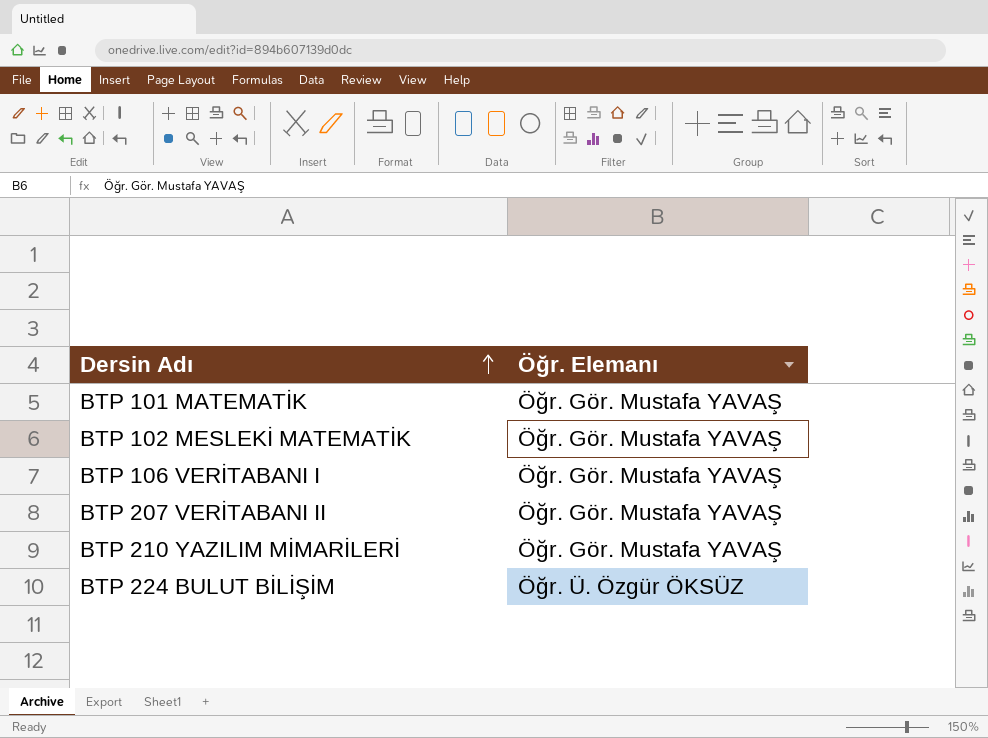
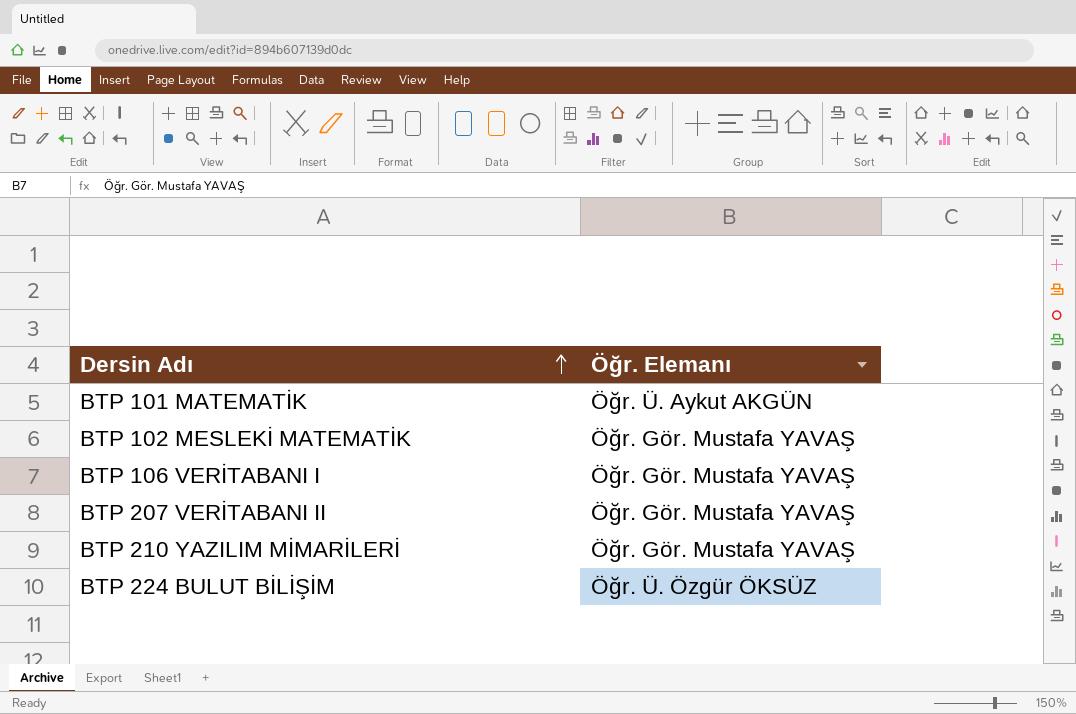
BTP 101 MATEMATİK | Öğr. Elemanı: Öğr. Gör. Mustafa YAVAŞ -> Öğr. Ü. Aykut AKGÜN

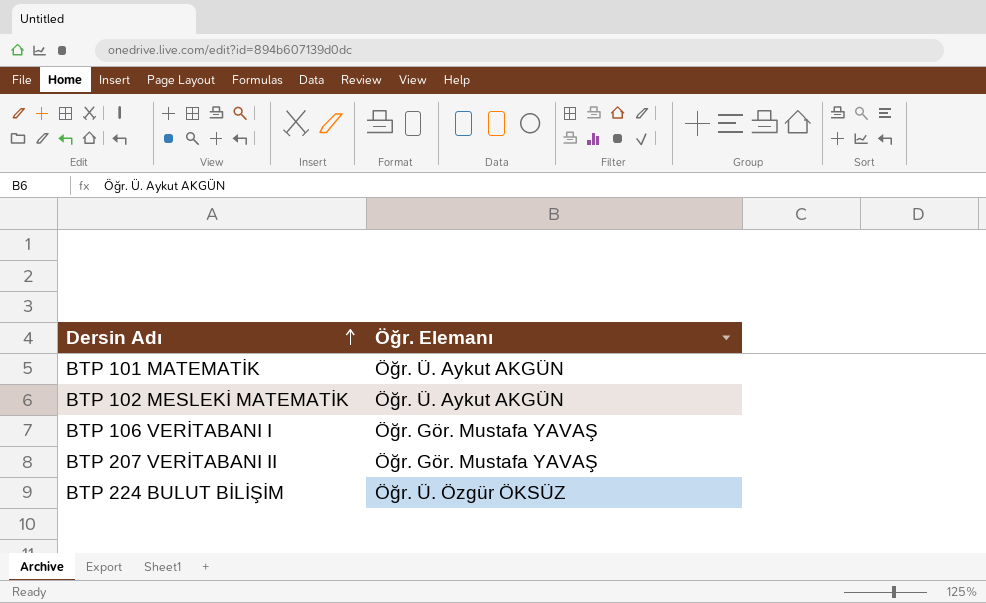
row BTP 210 YAZILIM MİMARİLERİ: Öğr. Gör. Mustafa YAVAŞ -> none
BTP 102 MESLEKİ MATEMATİK | Öğr. Elemanı: Öğr. Gör. Mustafa YAVAŞ -> Öğr. Ü. Aykut AKGÜN

